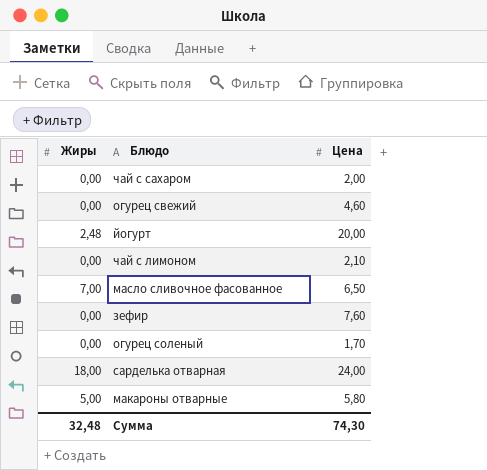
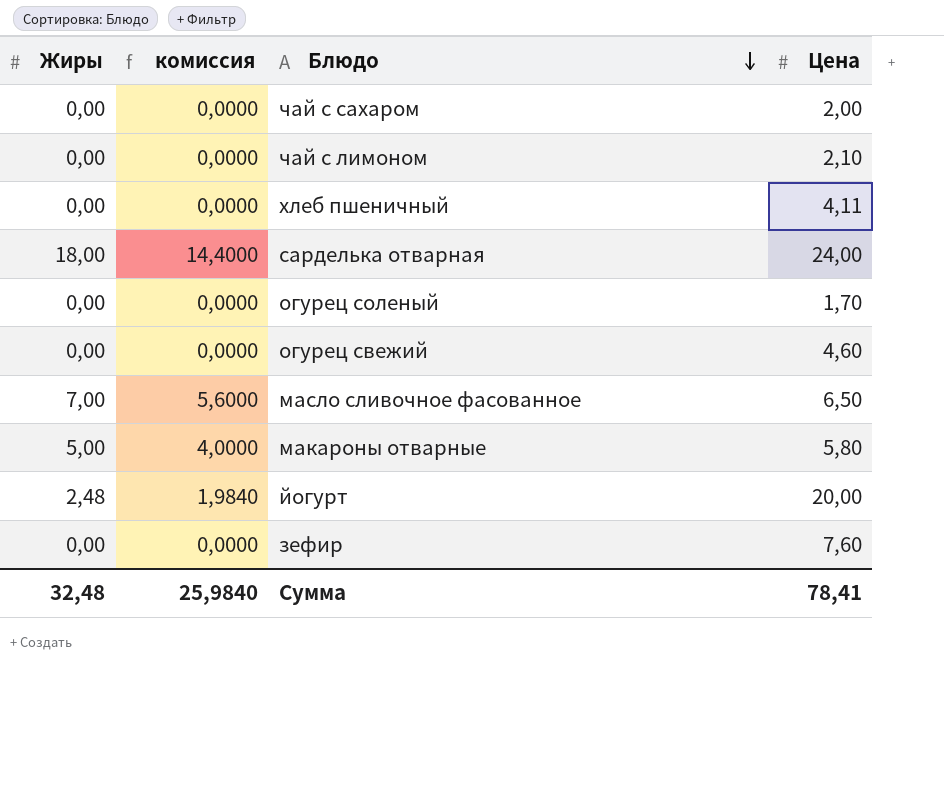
row order: none -> Блюдо descending
column комиссия | formula: none -> [Жиры] * 0,8
row хлеб пшеничный: none -> 0,00 | 0,0000 | 4,11
Сумма | Цена: 74,30 -> 78,41

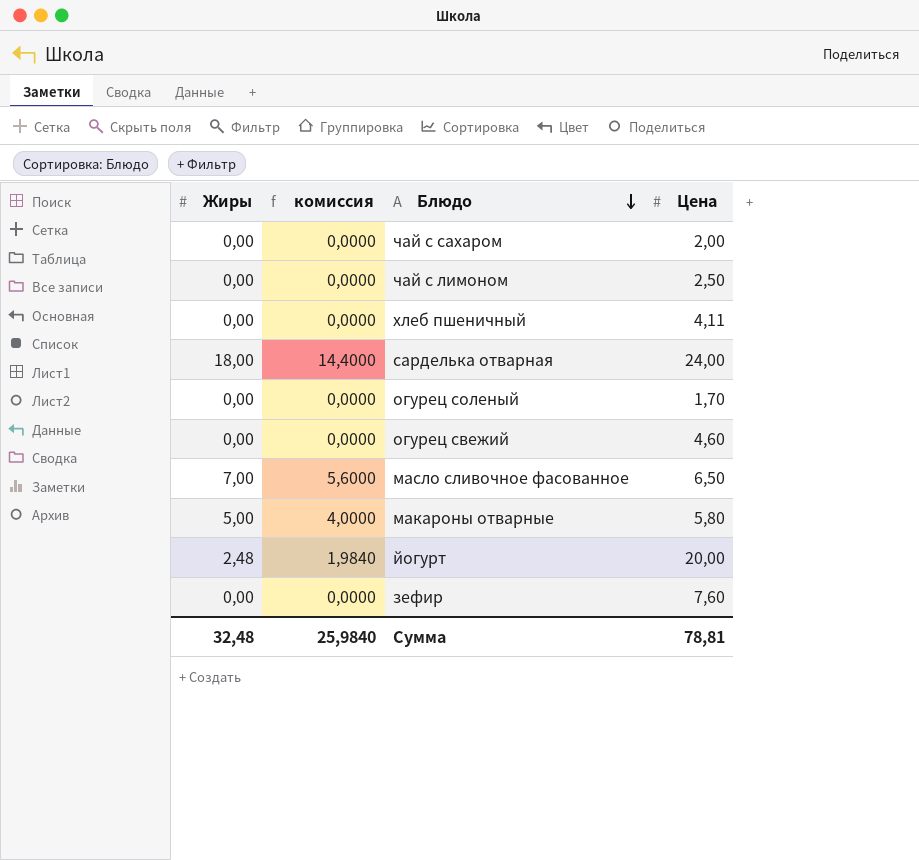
чай с лимоном | Цена: 2,10 -> 2,50
Сумма | Цена: 78,41 -> 78,81

